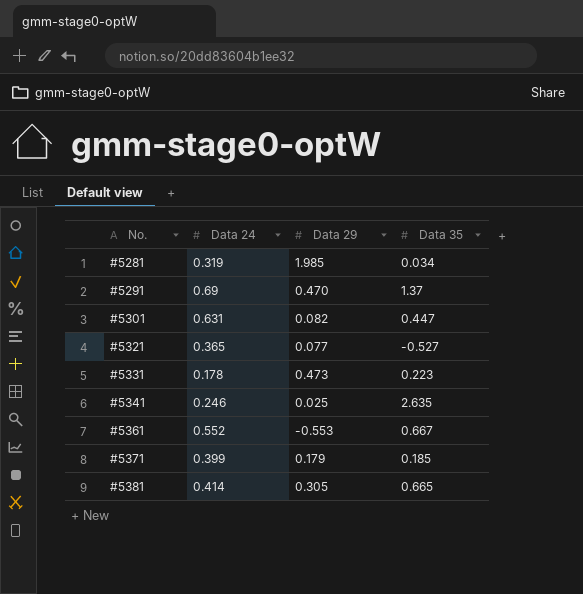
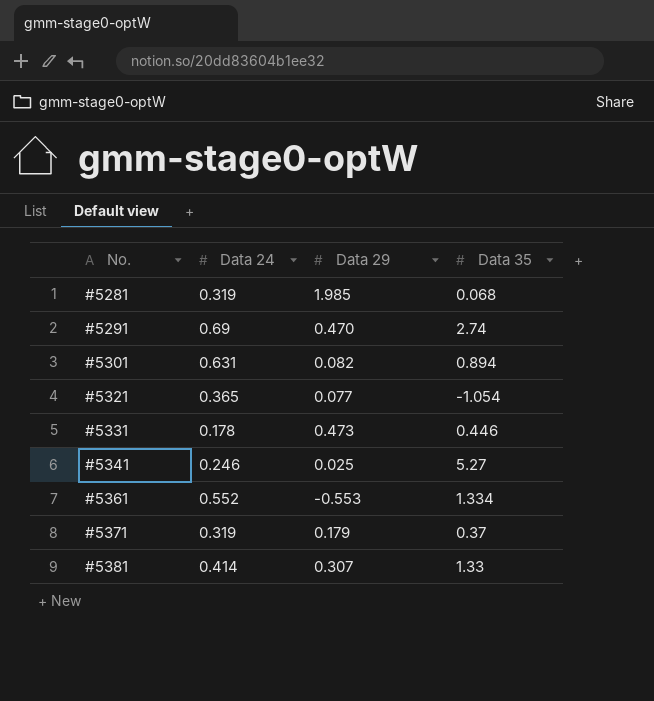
#5281 | Data 35: 0.034 -> 0.068
#5291 | Data 35: 1.37 -> 2.74
#5301 | Data 35: 0.447 -> 0.894
#5321 | Data 35: -0.527 -> -1.054
#5331 | Data 35: 0.223 -> 0.446
#5341 | Data 35: 2.635 -> 5.27
#5361 | Data 35: 0.667 -> 1.334
#5371 | Data 24: 0.399 -> 0.319
#5371 | Data 35: 0.185 -> 0.37
#5381 | Data 29: 0.305 -> 0.307
#5381 | Data 35: 0.665 -> 1.33

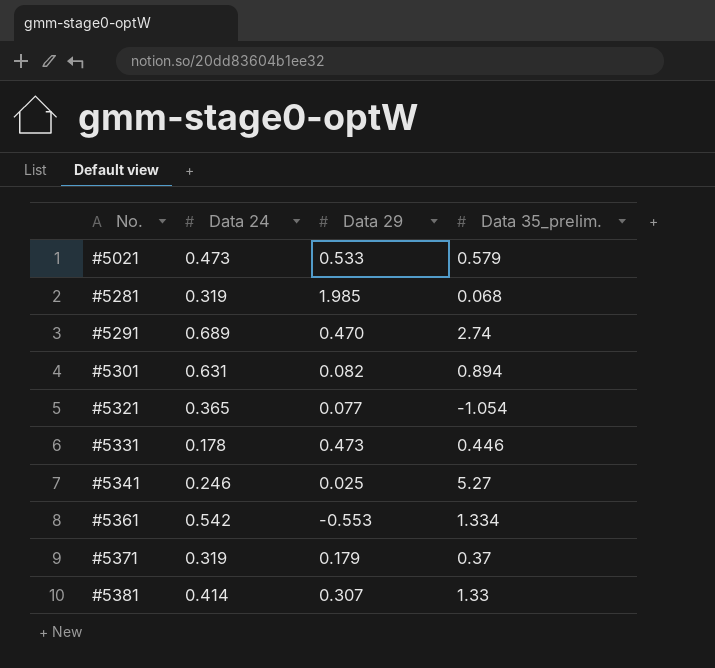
column name: Data 35 -> Data 35_prelim.
row #5021: none -> 0.473 | 0.533 | 0.579
#5291 | Data 24: 0.69 -> 0.689
#5361 | Data 24: 0.552 -> 0.542

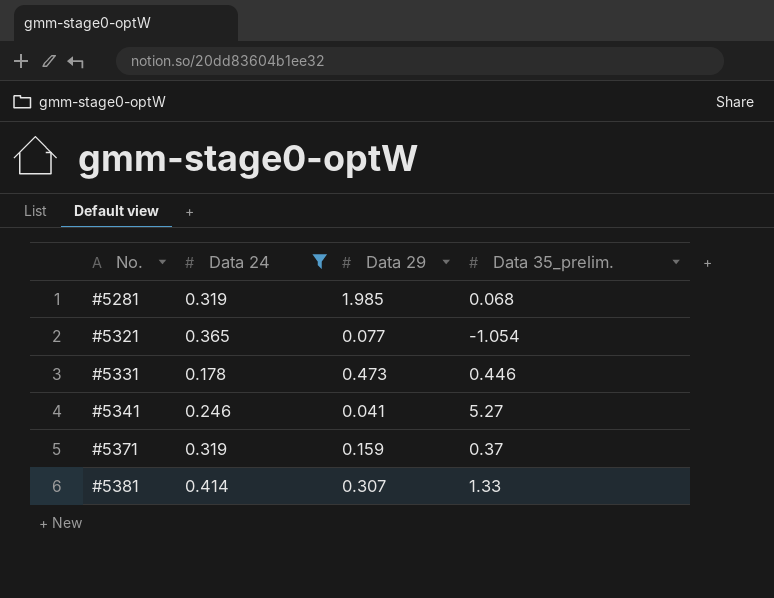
filter: none -> Data 24 <= 0.414
#5341 | Data 29: 0.025 -> 0.041
#5371 | Data 29: 0.179 -> 0.159

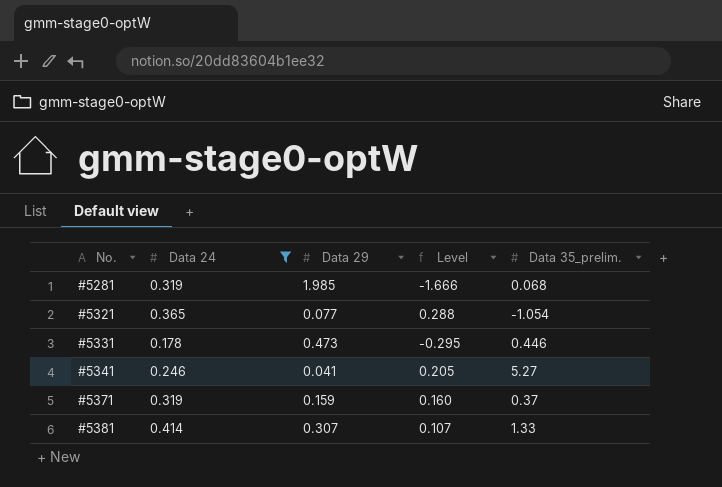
column Level | formula: none -> [Data 24] - [Data 29]

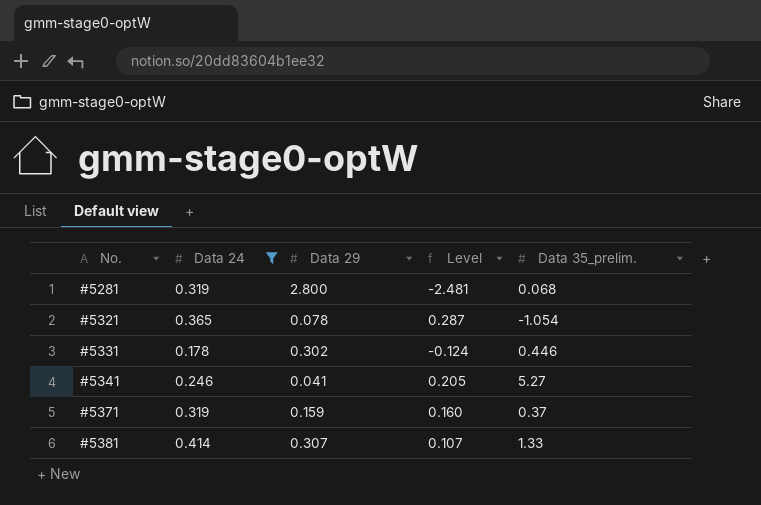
#5281 | Data 29: 1.985 -> 2.800
#5281 | Level: -1.666 -> -2.481
#5321 | Data 29: 0.077 -> 0.078
#5321 | Level: 0.288 -> 0.287
#5331 | Data 29: 0.473 -> 0.302
#5331 | Level: -0.295 -> -0.124

